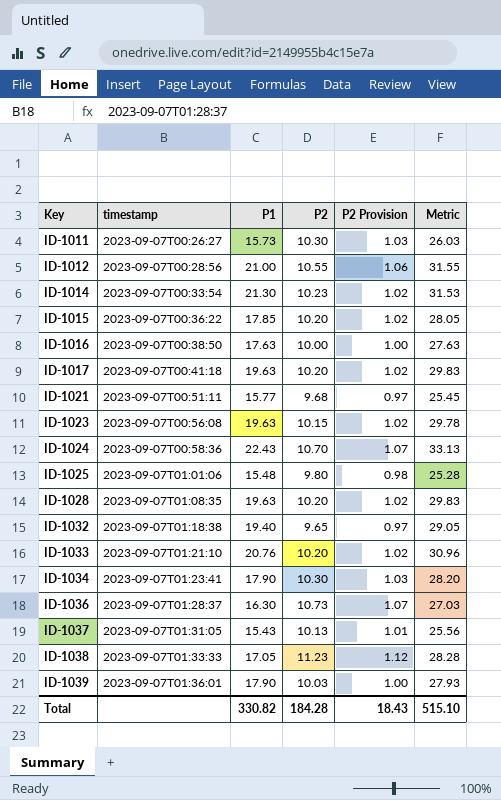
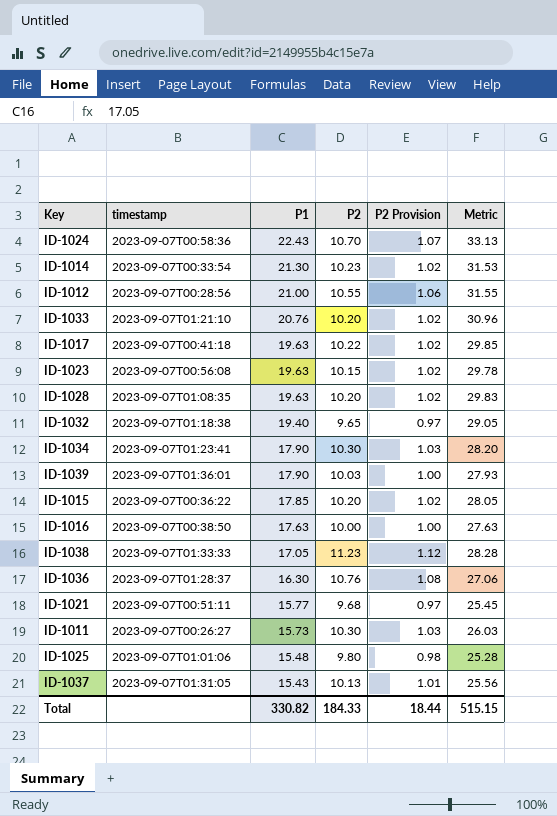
row order: Key ascending -> P1 descending
ID-1017 | P2: 10.20 -> 10.22
ID-1017 | Metric: 29.83 -> 29.85
ID-1036 | P2: 10.73 -> 10.76
ID-1036 | P2 Provision: 1.07 -> 1.08
ID-1036 | Metric: 27.03 -> 27.06
Total | P2: 184.28 -> 184.33
Total | P2 Provision: 18.43 -> 18.44
Total | Metric: 515.10 -> 515.15

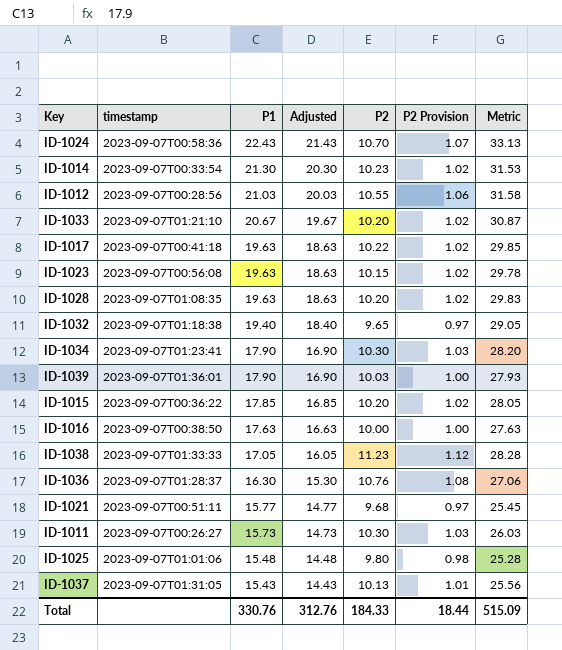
column Adjusted | formula: none -> [P1] - 1
ID-1012 | P1: 21.00 -> 21.03
ID-1012 | Metric: 31.55 -> 31.58
ID-1033 | P1: 20.76 -> 20.67
ID-1033 | Metric: 30.96 -> 30.87
Total | P1: 330.82 -> 330.76
Total | Metric: 515.15 -> 515.09

